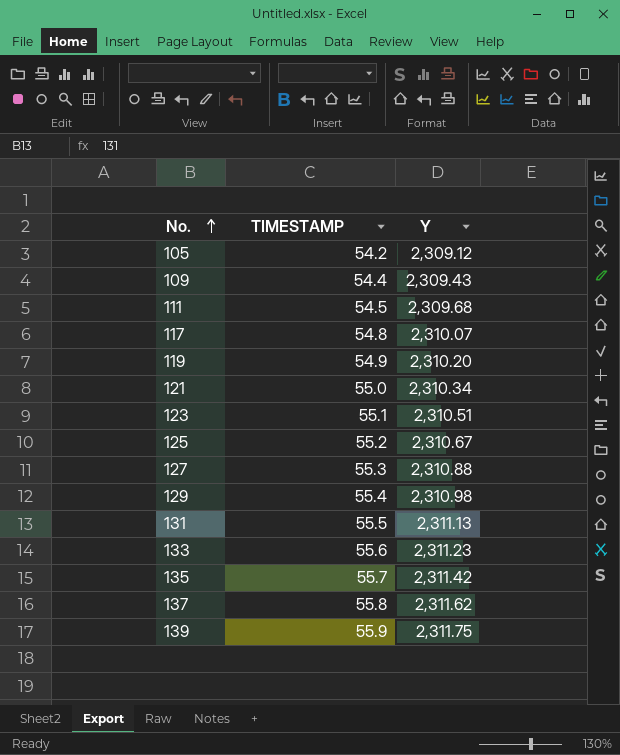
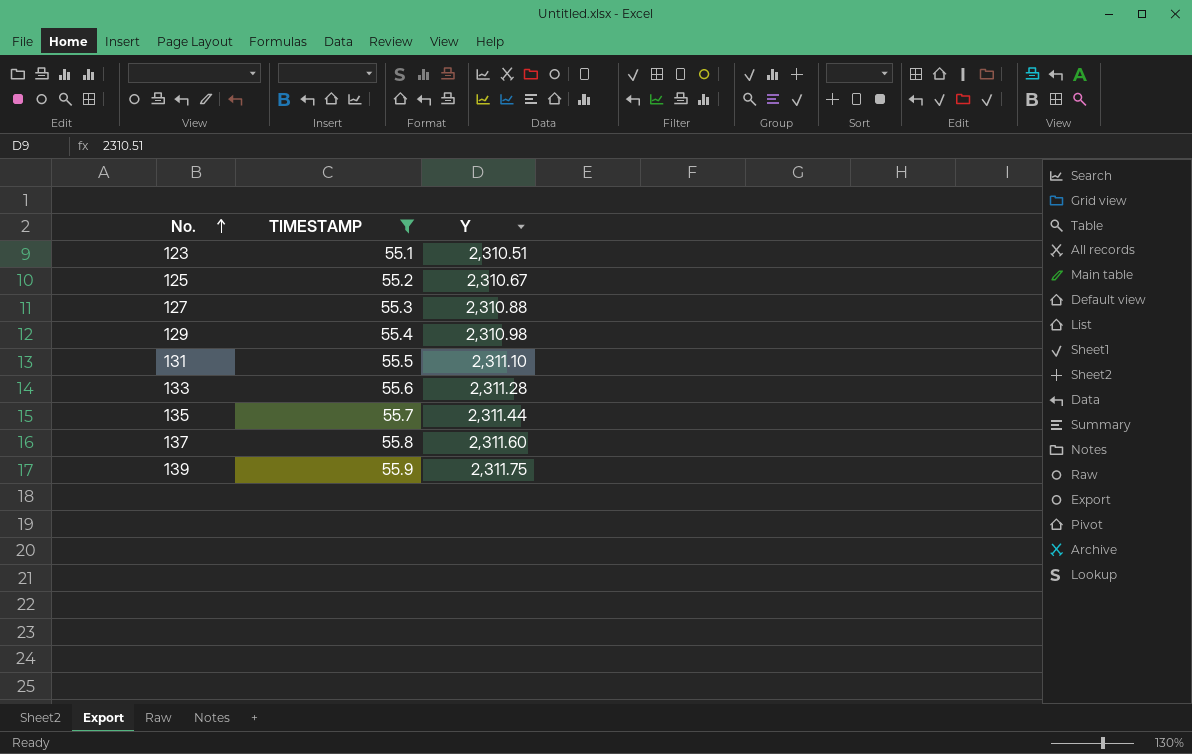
filter: none -> TIMESTAMP >= 55.1
131 | Y: 2,311.13 -> 2,311.10
133 | Y: 2,311.23 -> 2,311.28
135 | Y: 2,311.42 -> 2,311.44
137 | Y: 2,311.62 -> 2,311.60

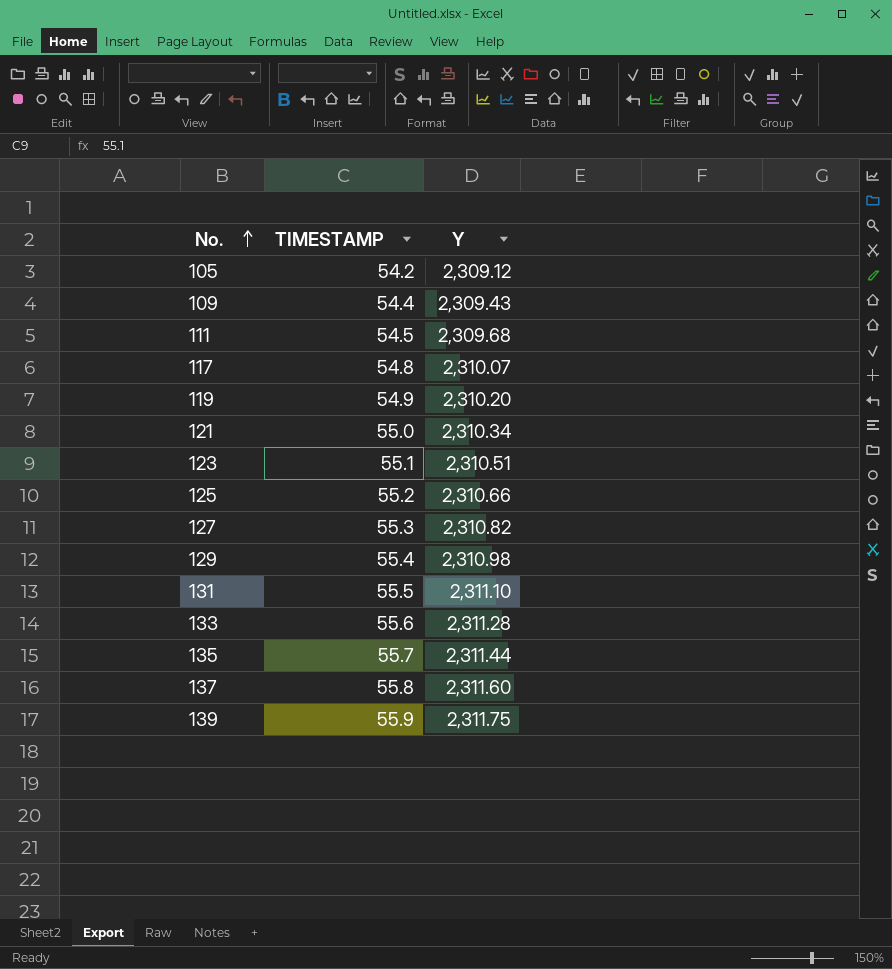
filter: TIMESTAMP >= 55.1 -> none
125 | Y: 2,310.67 -> 2,310.66
127 | Y: 2,310.88 -> 2,310.82

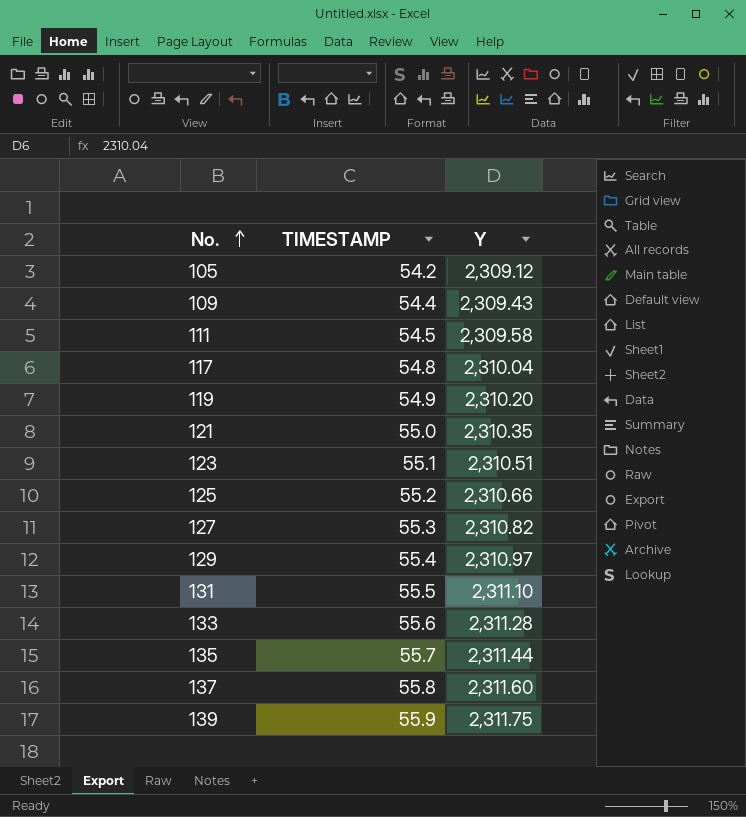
111 | Y: 2,309.68 -> 2,309.58
117 | Y: 2,310.07 -> 2,310.04
121 | Y: 2,310.34 -> 2,310.35
129 | Y: 2,310.98 -> 2,310.97

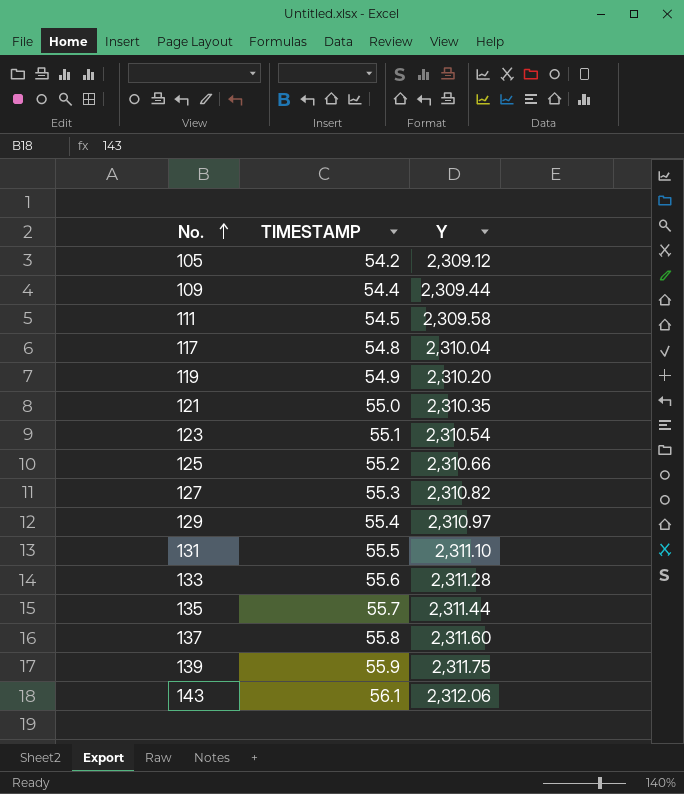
109 | Y: 2,309.43 -> 2,309.44
123 | Y: 2,310.51 -> 2,310.54
row 143: none -> 56.1 | 2,312.06

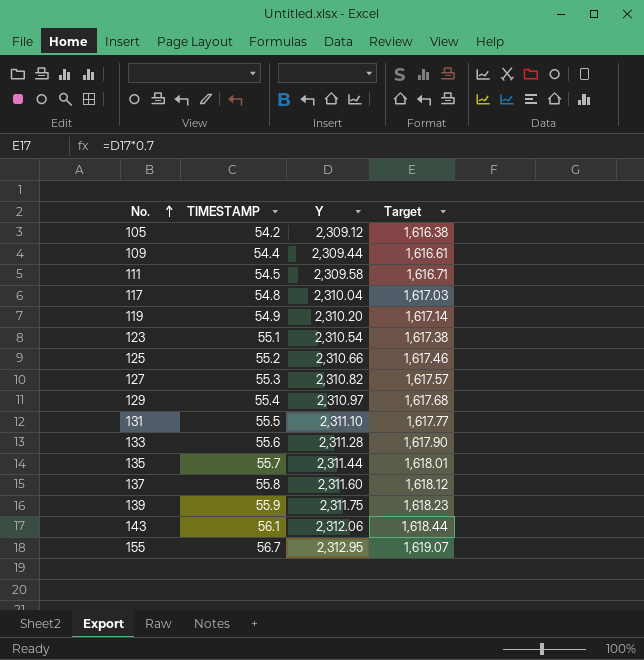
column Target | formula: none -> [Y] * 0.7
row 121: 55.0 | 2,310.35 -> none
row 155: none -> 56.7 | 2,312.95 | 1,619.07

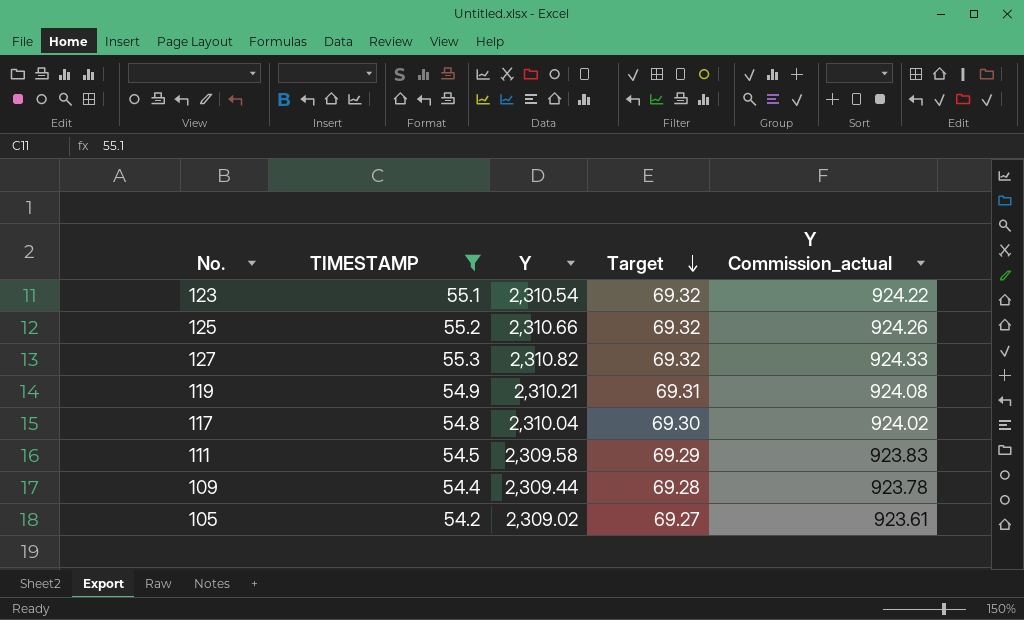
filter: none -> TIMESTAMP <= 55.3
row order: No. ascending -> Target descending
column Target | formula: [Y] * 0.7 -> [Y] * 0.03
column Y Commission_actual | formula: none -> [Y] * 0.4
119 | Y: 2,310.20 -> 2,310.21
105 | Y: 2,309.12 -> 2,309.02

